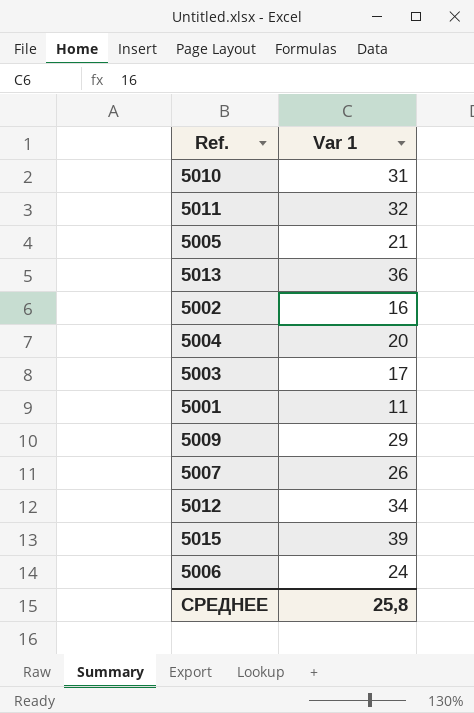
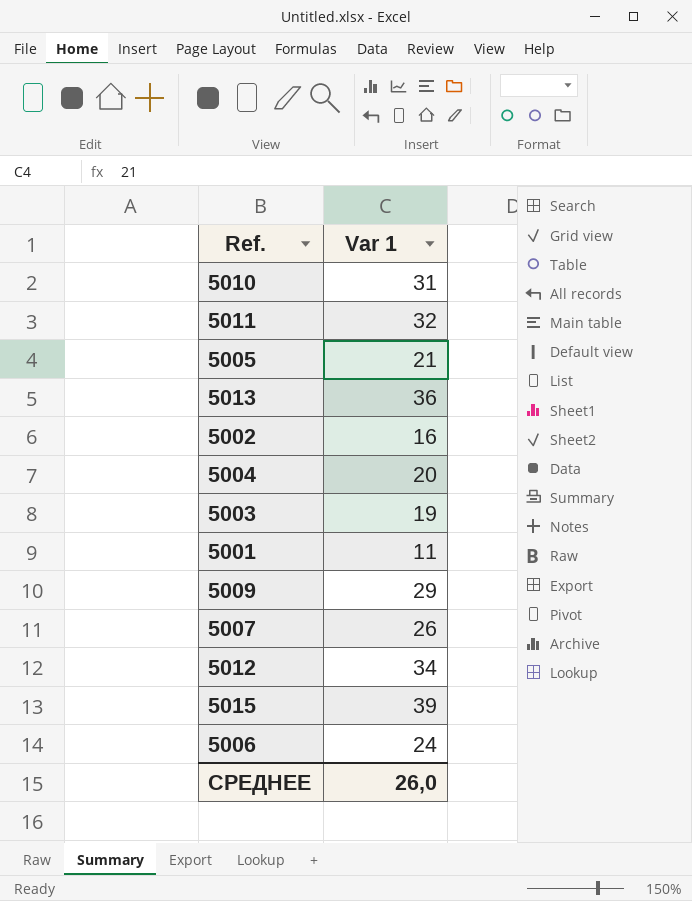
5003 | Var 1: 17 -> 19
СРЕДНЕЕ | Var 1: 25,8 -> 26,0

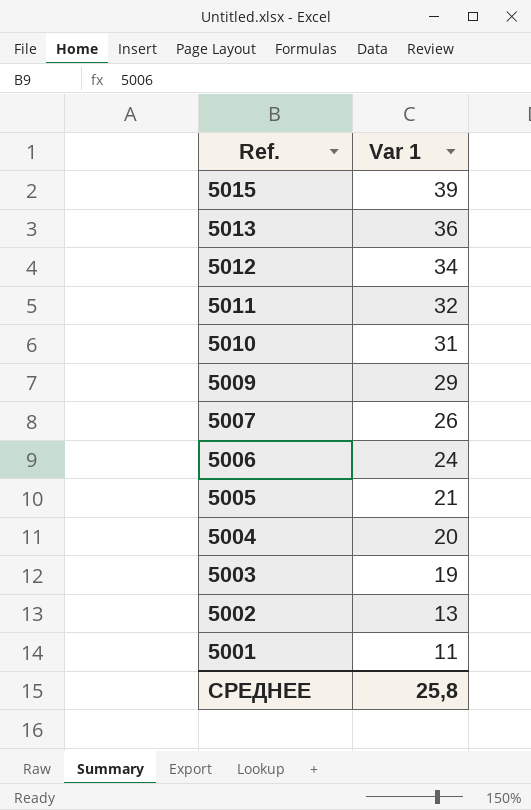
row order: none -> Ref. descending
5002 | Var 1: 16 -> 13
СРЕДНЕЕ | Var 1: 26,0 -> 25,8

